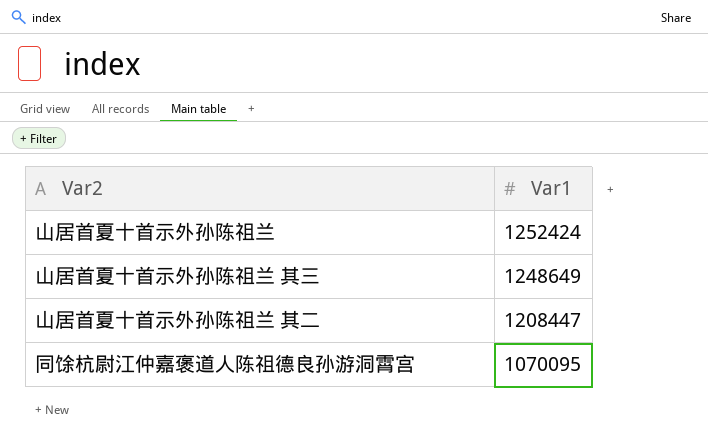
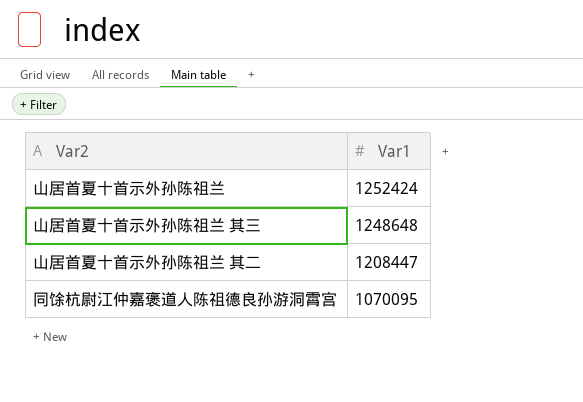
山居首夏十首示外孙陈祖兰 其三 | Var1: 1248649 -> 1248648

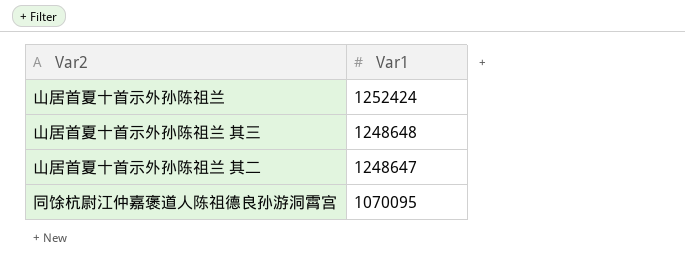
山居首夏十首示外孙陈祖兰 其二 | Var1: 1208447 -> 1248647

